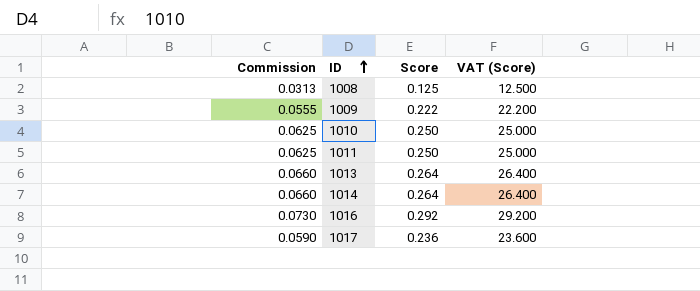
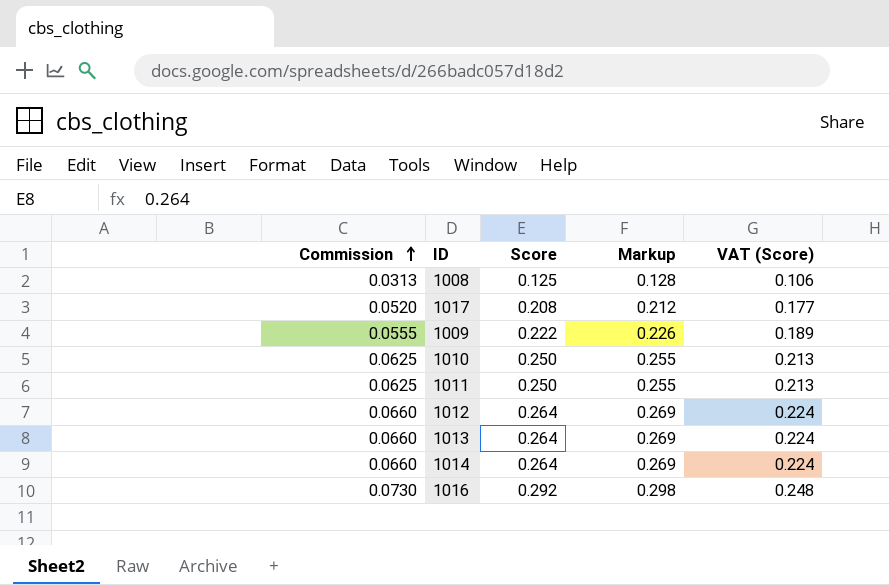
row order: ID ascending -> Commission ascending
column Markup | formula: none -> [Score] * 1.02
column VAT (Score) | formula: [Score] * 100 -> [Score] * 0.85
1017 | Commission: 0.0590 -> 0.0520
1017 | Score: 0.236 -> 0.208
row 1012: none -> 0.0660 | 0.264 | 0.269 | 0.224

